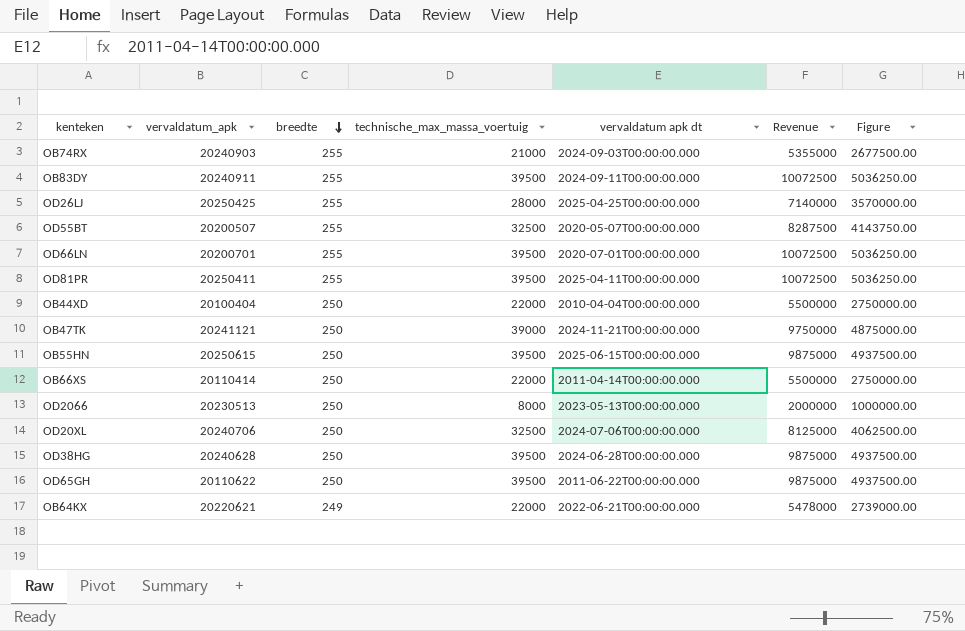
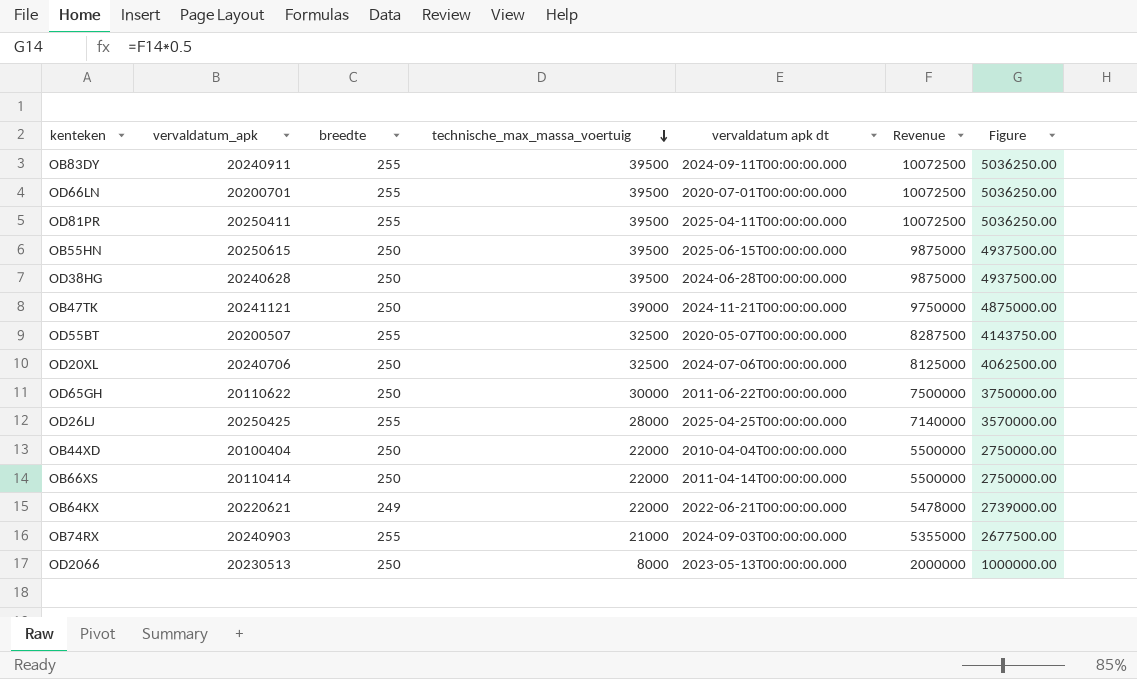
row order: breedte descending -> technische_max_massa_voertuig descending
OD65GH | technische_max_massa_voertuig: 39500 -> 30000
OD65GH | Revenue: 9875000 -> 7500000
OD65GH | Figure: 4937500.00 -> 3750000.00

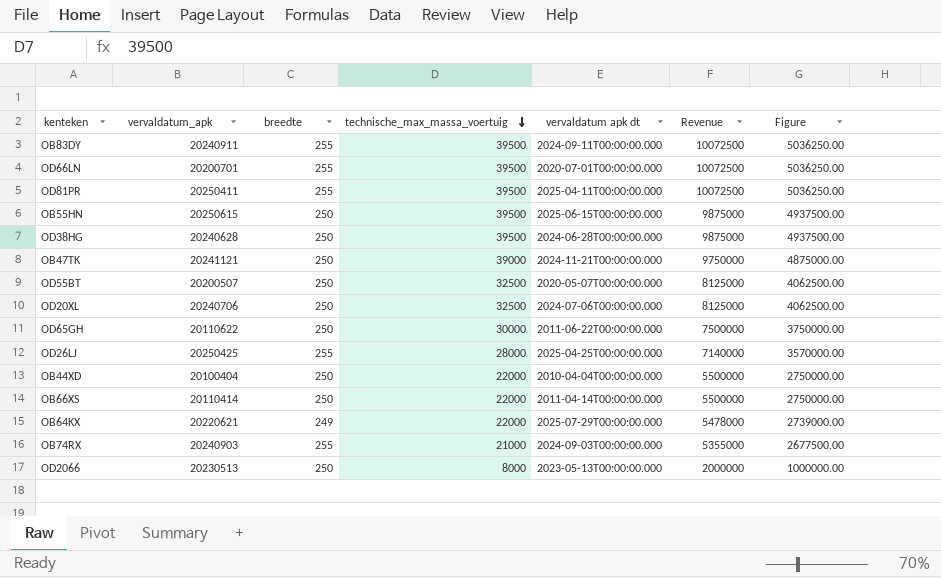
OD55BT | breedte: 255 -> 250
OD55BT | Revenue: 8287500 -> 8125000
OD55BT | Figure: 4143750.00 -> 4062500.00
OB64KX | vervaldatum apk dt: 2022-06-21T00:00:00.000 -> 2025-07-29T00:00:00.000

